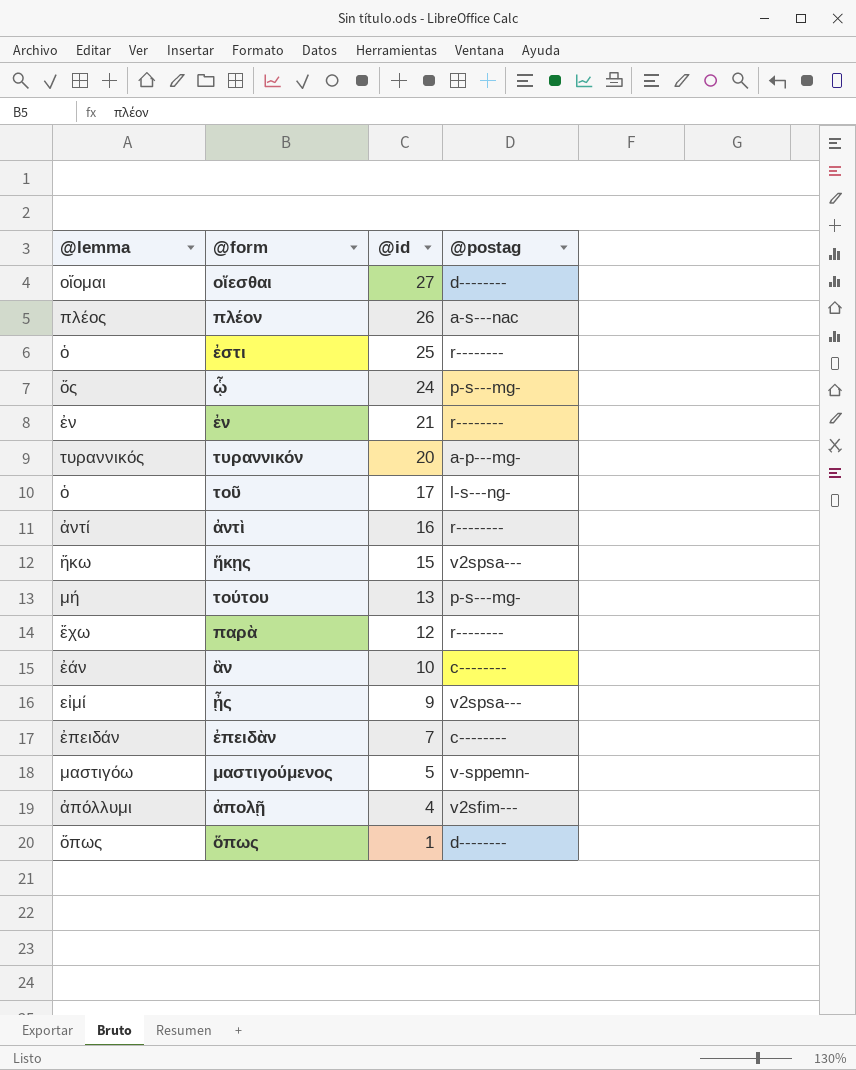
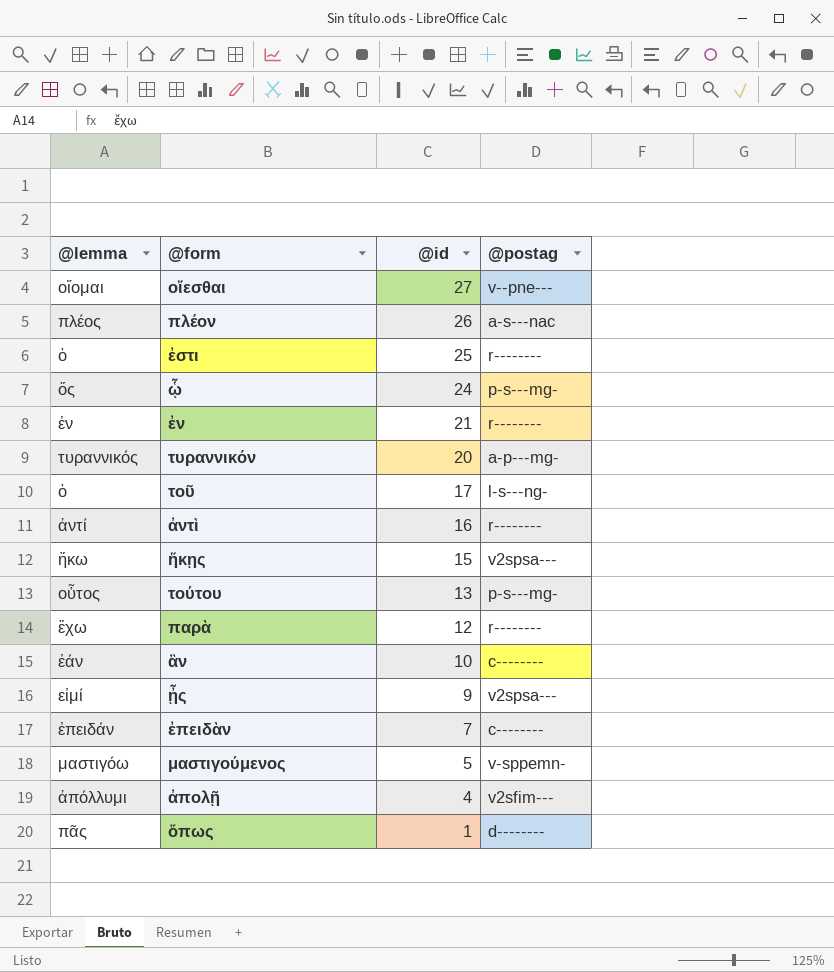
οἴεσθαι | @postag: d-------- -> v--pne---
τούτου | @lemma: μή -> οὗτος
ὅπως | @lemma: ὅπως -> πᾶς

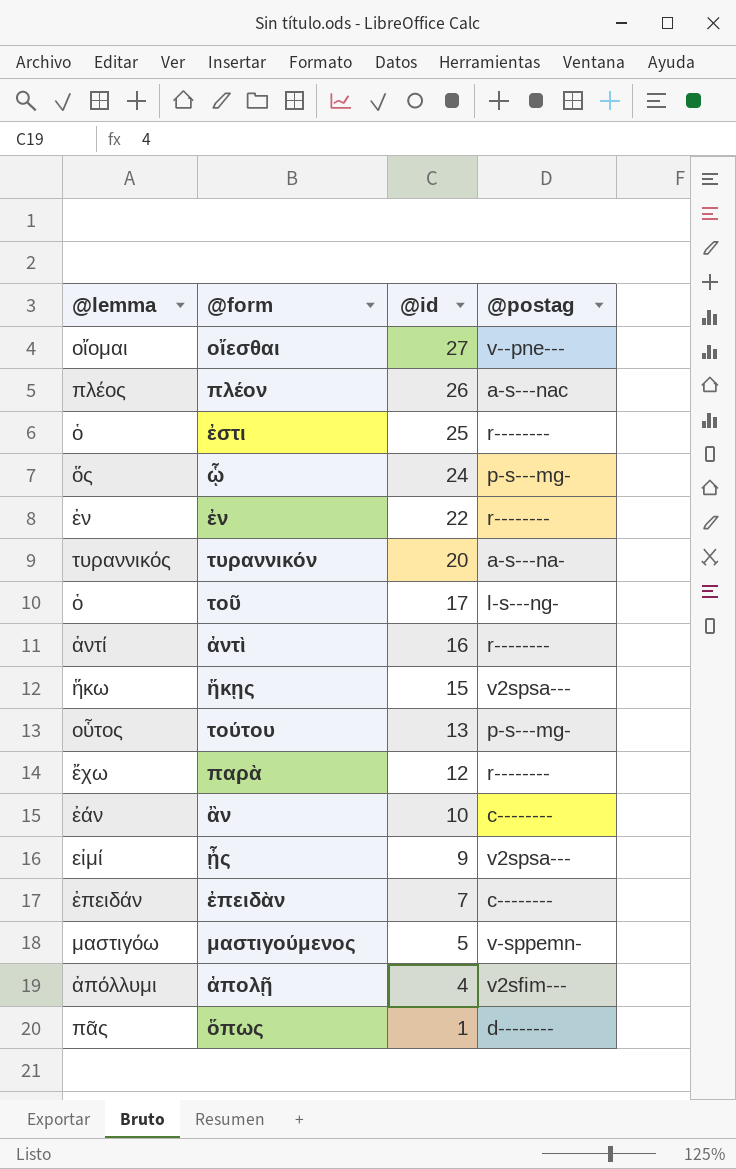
ἐν | @id: 21 -> 22
τυραννικόν | @postag: a-p---mg- -> a-s---na-

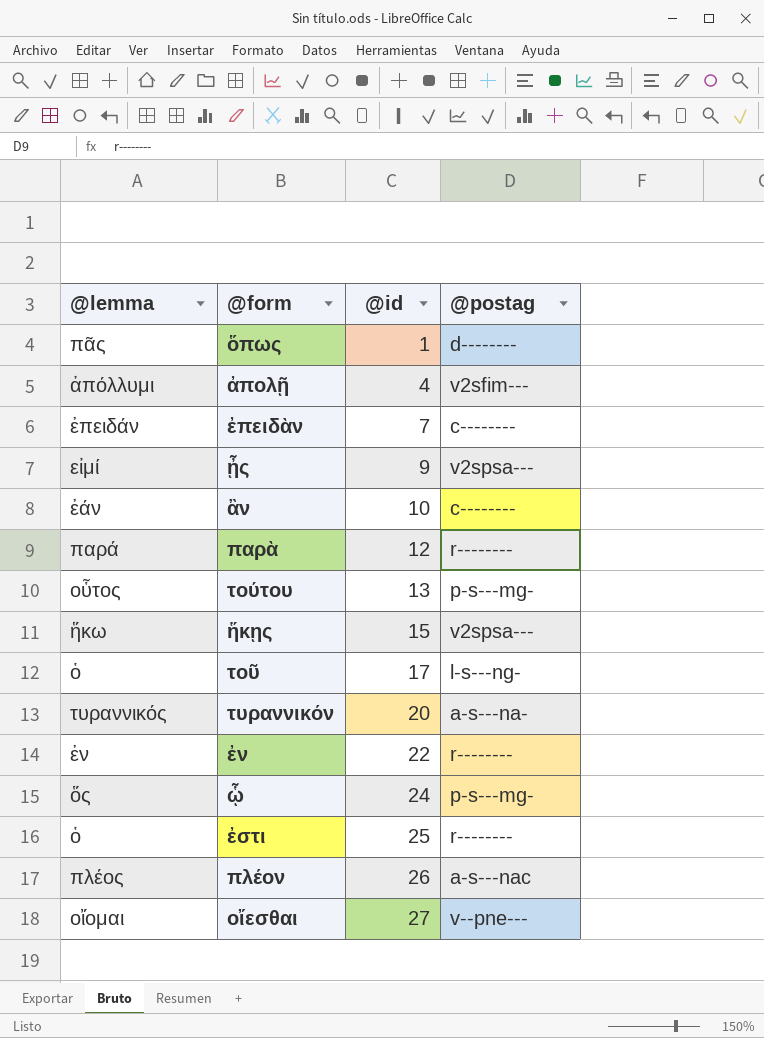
row order: @id descending -> @id ascending
row ἀντὶ: ἀντί | 16 | r-------- -> none
row μαστιγούμενος: μαστιγόω | 5 | v-sppemn- -> none
παρὰ | @lemma: ἔχω -> παρά

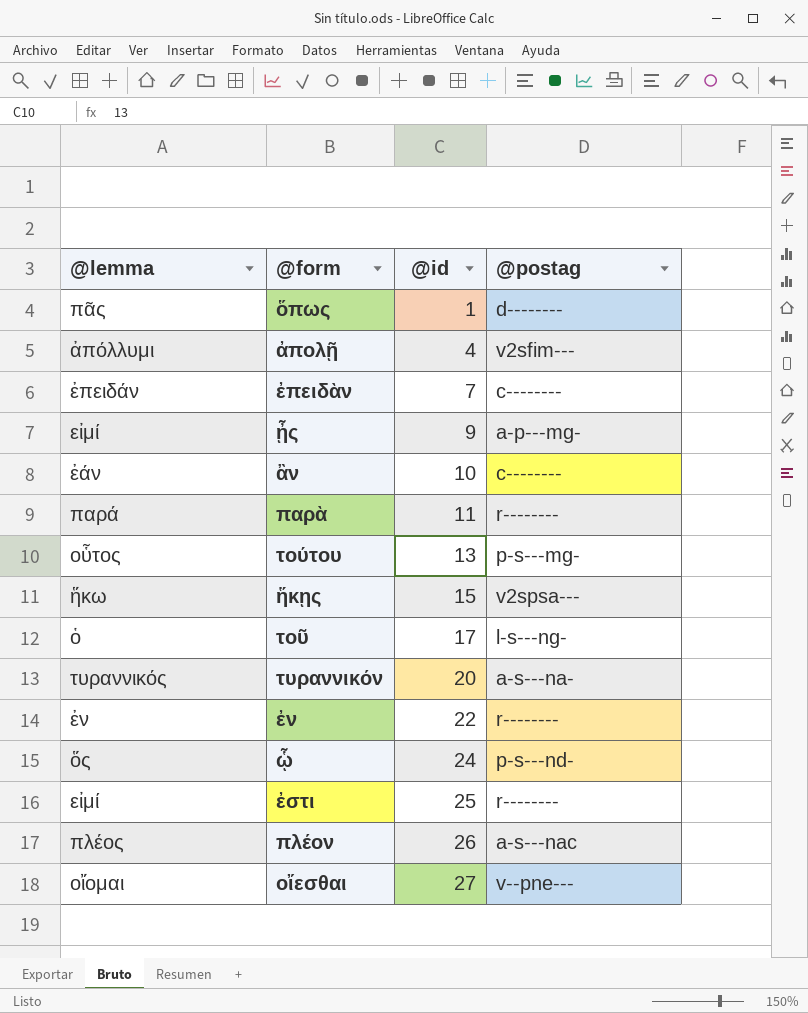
ᾖς | @postag: v2spsa--- -> a-p---mg-
παρὰ | @id: 12 -> 11
ᾧ | @postag: p-s---mg- -> p-s---nd-
ἐστι | @lemma: ὁ -> εἰμί

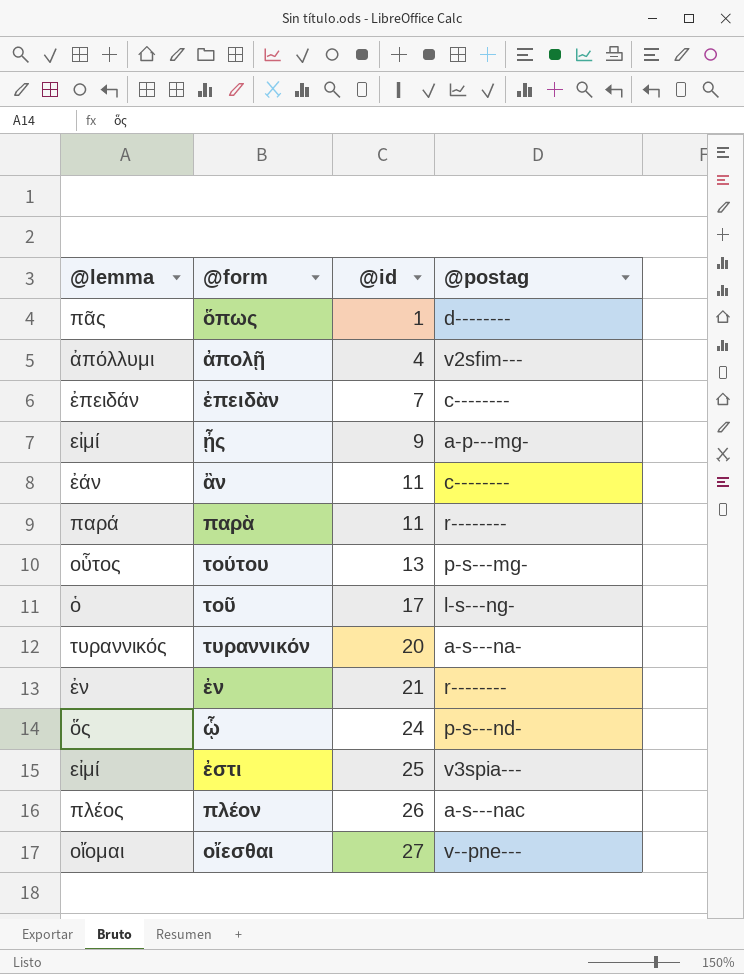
row ἥκῃς: ἥκω | 15 | v2spsa--- -> none
ἂν | @id: 10 -> 11
ἐν | @id: 22 -> 21
ἐστι | @postag: r-------- -> v3spia---

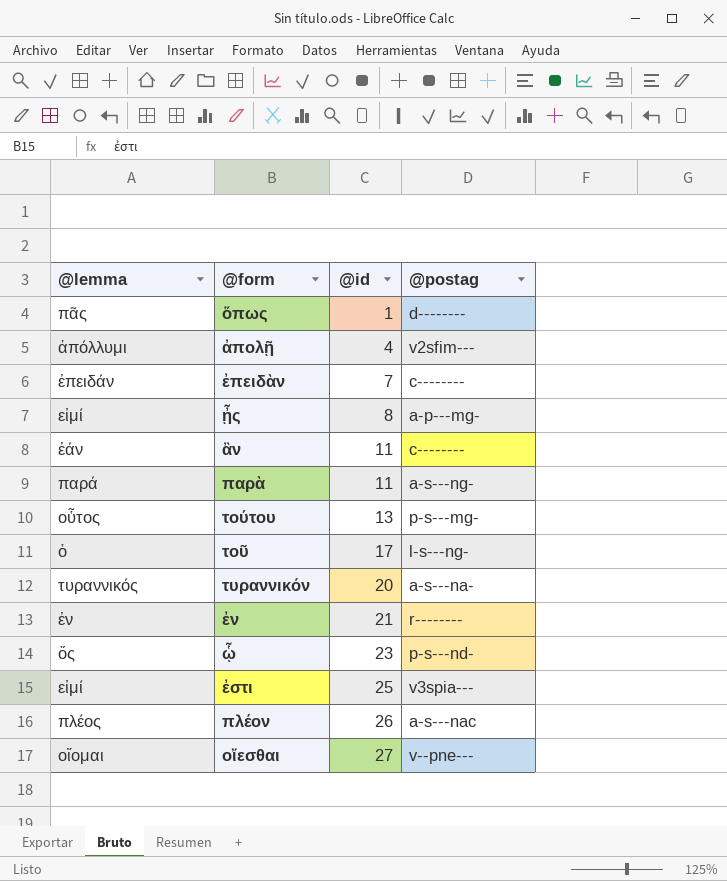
ᾖς | @id: 9 -> 8
παρὰ | @postag: r-------- -> a-s---ng-
ᾧ | @id: 24 -> 23

